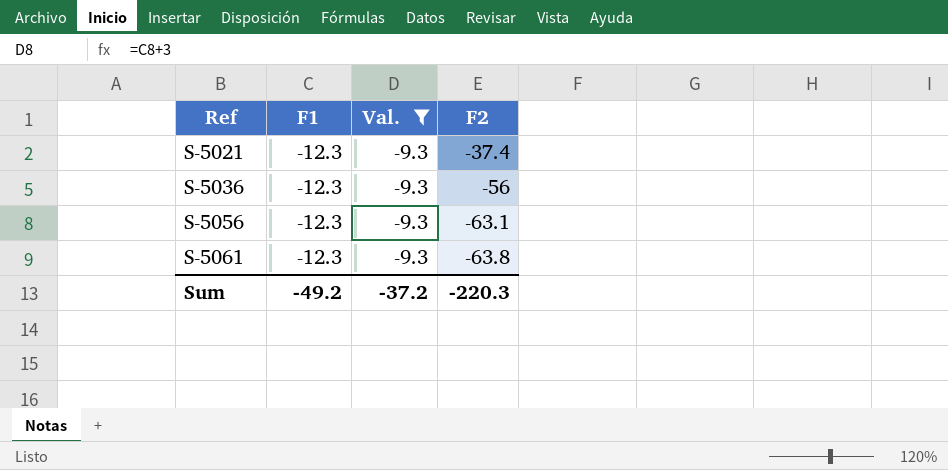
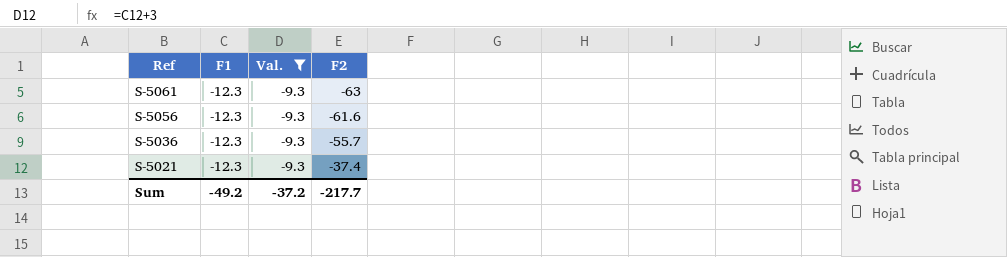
row order: Ref ascending -> Ref descending
S-5061 | F2: -63.8 -> -63
S-5056 | F2: -63.1 -> -61.6
S-5036 | F2: -56 -> -55.7
Sum | F2: -220.3 -> -217.7

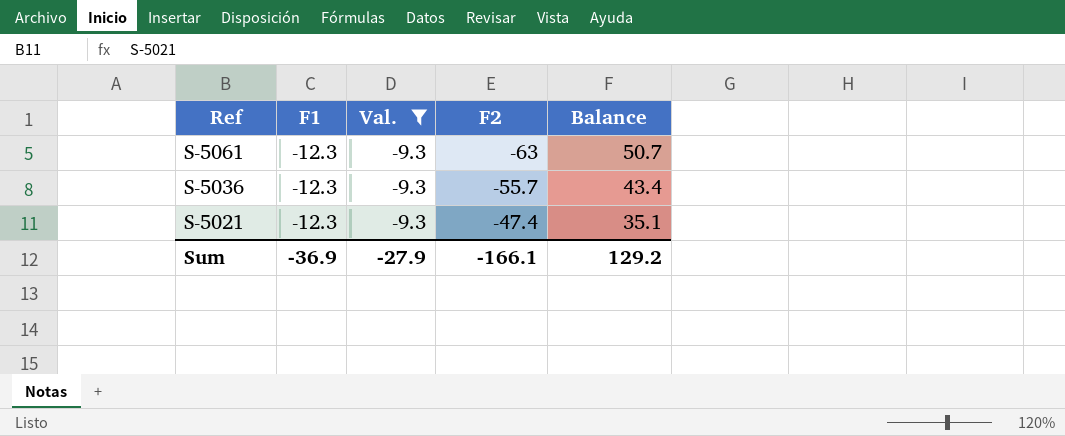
column Balance | formula: none -> [F1] - [F2]
row S-5056: -12.3 | -9.3 | -61.6 -> none
S-5021 | F2: -37.4 -> -47.4
Sum | F1: -49.2 -> -36.9
Sum | Val.: -37.2 -> -27.9
Sum | F2: -217.7 -> -166.1

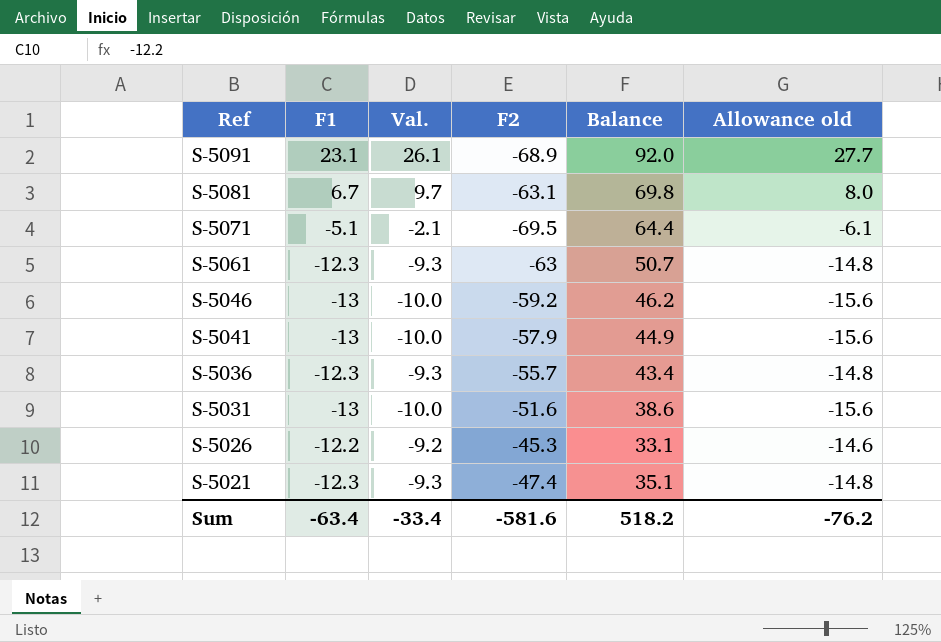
filter: Val. = -9.3 -> none
column Allowance old | formula: none -> [F1] * 1.2
Sum | F1: -36.9 -> -63.4
Sum | Val.: -27.9 -> -33.4
Sum | F2: -166.1 -> -581.6
Sum | Balance: 129.2 -> 518.2

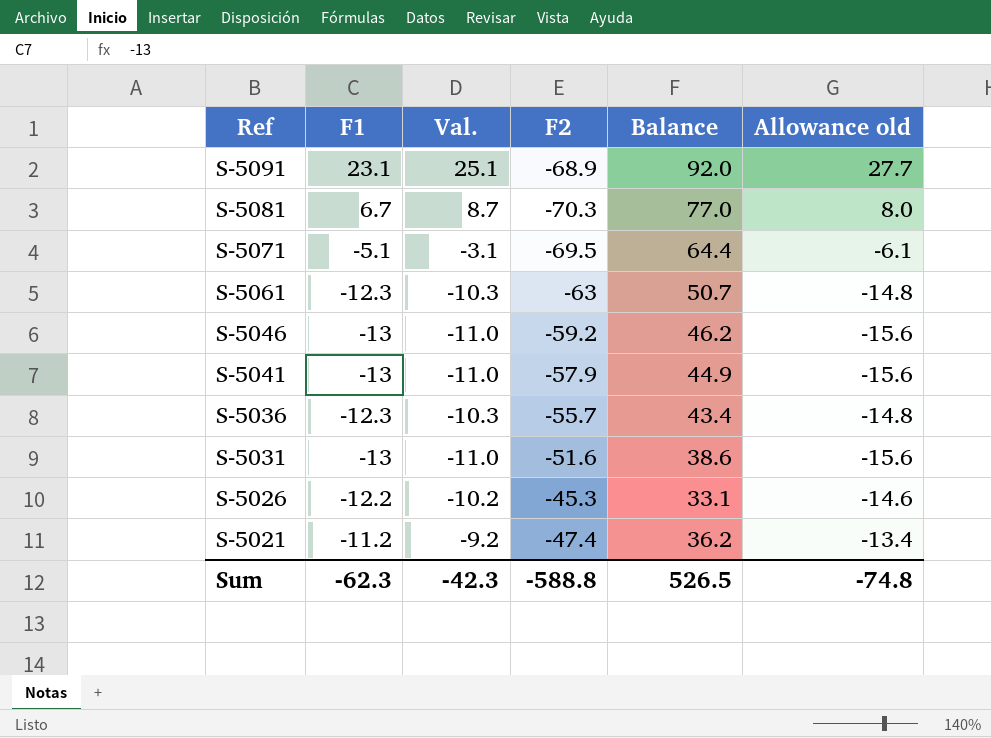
column Val. | formula: [F1] + 3 -> [F1] + 2
S-5081 | F2: -63.1 -> -70.3
S-5081 | Balance: 69.8 -> 77.0
S-5021 | F1: -12.3 -> -11.2
S-5021 | Balance: 35.1 -> 36.2
S-5021 | Allowance old: -14.8 -> -13.4
Sum | F1: -63.4 -> -62.3
Sum | Val.: -33.4 -> -42.3
Sum | F2: -581.6 -> -588.8
Sum | Balance: 518.2 -> 526.5
Sum | Allowance old: -76.2 -> -74.8

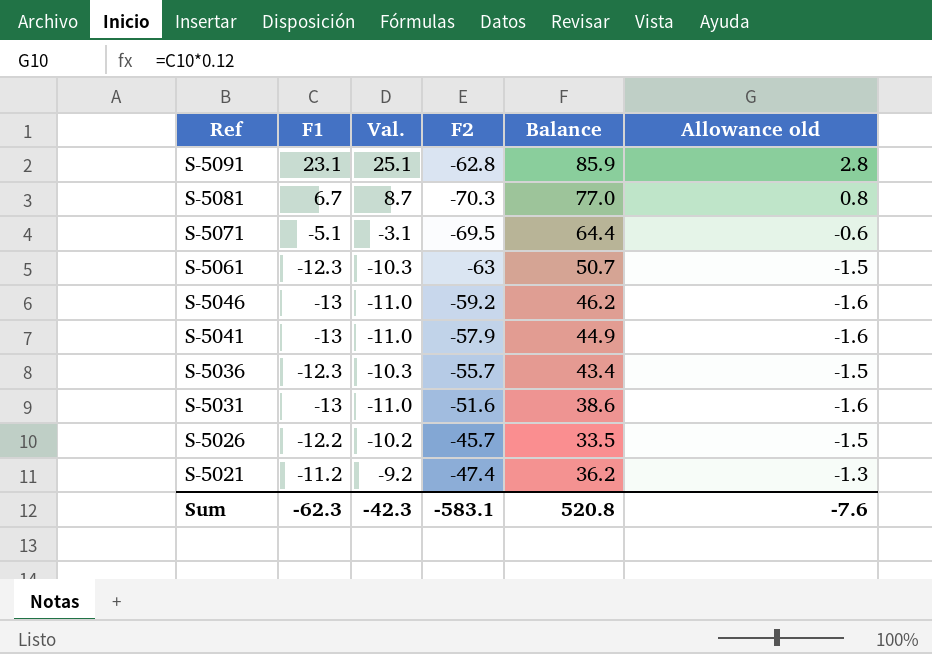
column Allowance old | formula: [F1] * 1.2 -> [F1] * 0.12
S-5091 | F2: -68.9 -> -62.8
S-5091 | Balance: 92.0 -> 85.9
S-5026 | F2: -45.3 -> -45.7
S-5026 | Balance: 33.1 -> 33.5
Sum | F2: -588.8 -> -583.1
Sum | Balance: 526.5 -> 520.8
Sum | Allowance old: -74.8 -> -7.6

